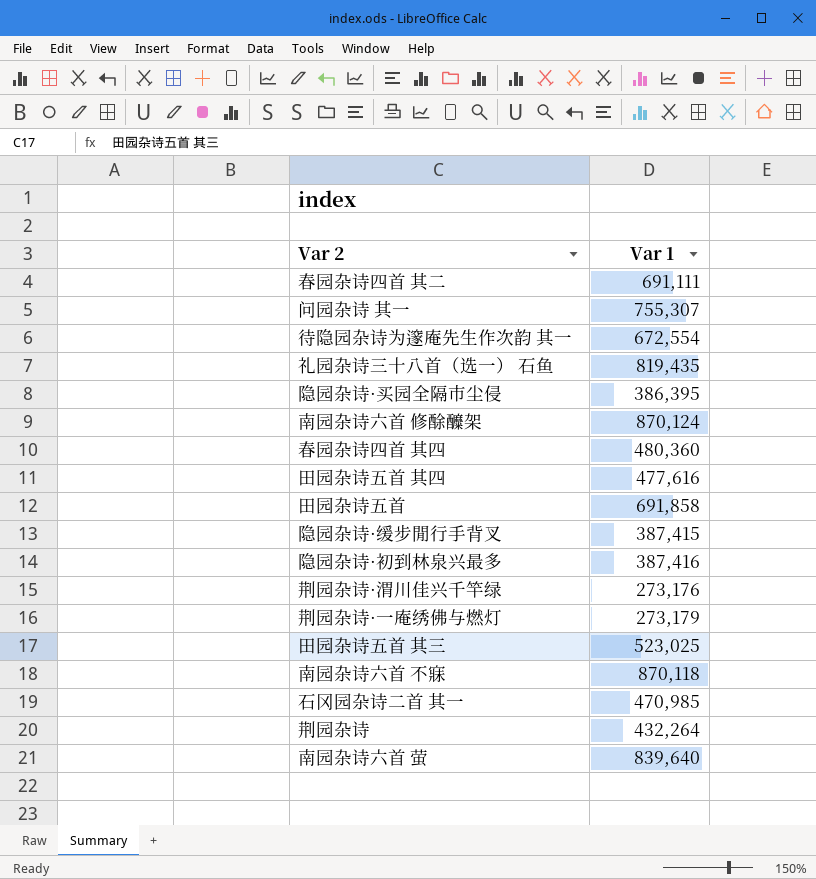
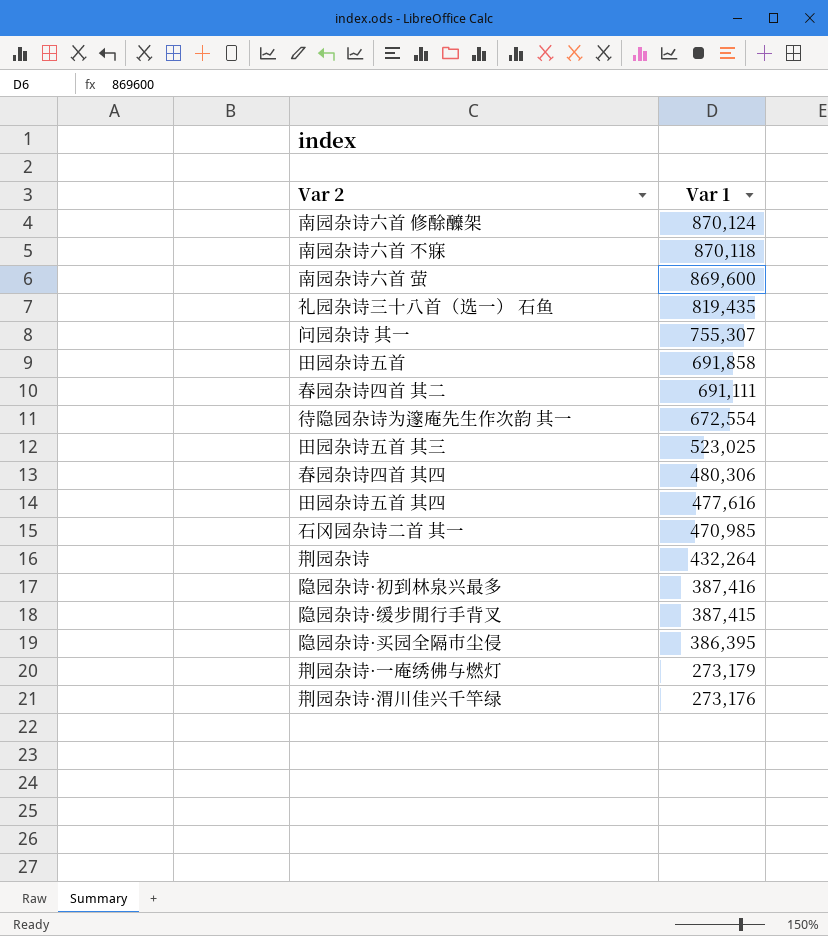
row order: none -> Var 1 descending
南园杂诗六首 萤 | Var 1: 839,640 -> 869,600
春园杂诗四首 其四 | Var 1: 480,360 -> 480,306

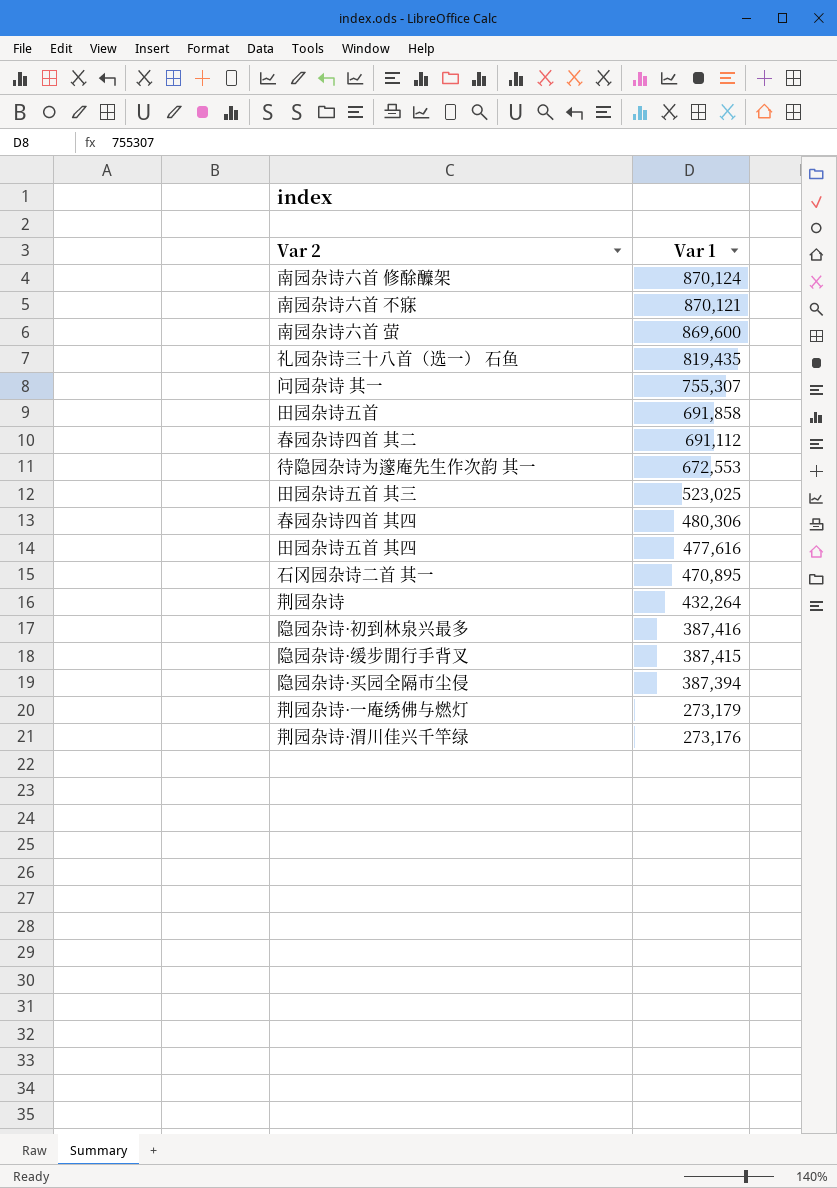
南园杂诗六首 不寐 | Var 1: 870,118 -> 870,121
春园杂诗四首 其二 | Var 1: 691,111 -> 691,112
待隐园杂诗为邃庵先生作次韵 其一 | Var 1: 672,554 -> 672,553
石冈园杂诗二首 其一 | Var 1: 470,985 -> 470,895
隐园杂诗·买园全隔市尘侵 | Var 1: 386,395 -> 387,394

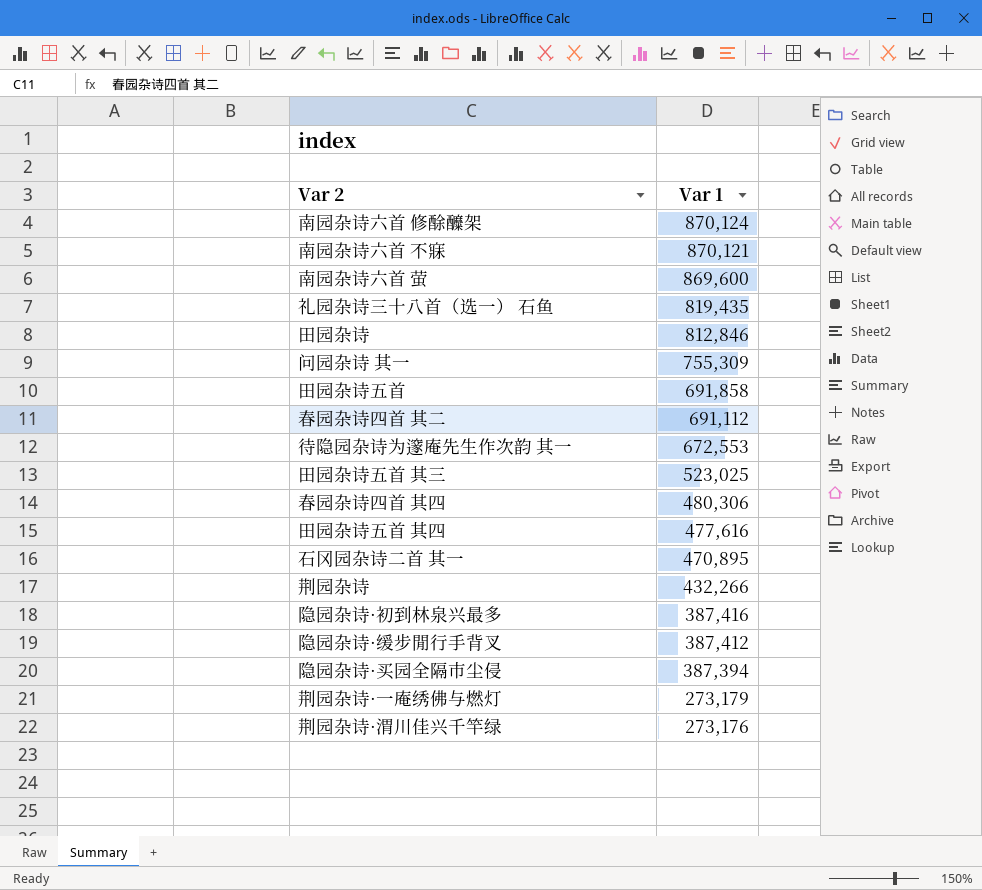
row 田园杂诗: none -> 812,846
问园杂诗 其一 | Var 1: 755,307 -> 755,309
荆园杂诗 | Var 1: 432,264 -> 432,266
隐园杂诗·缓步閒行手背叉 | Var 1: 387,415 -> 387,412

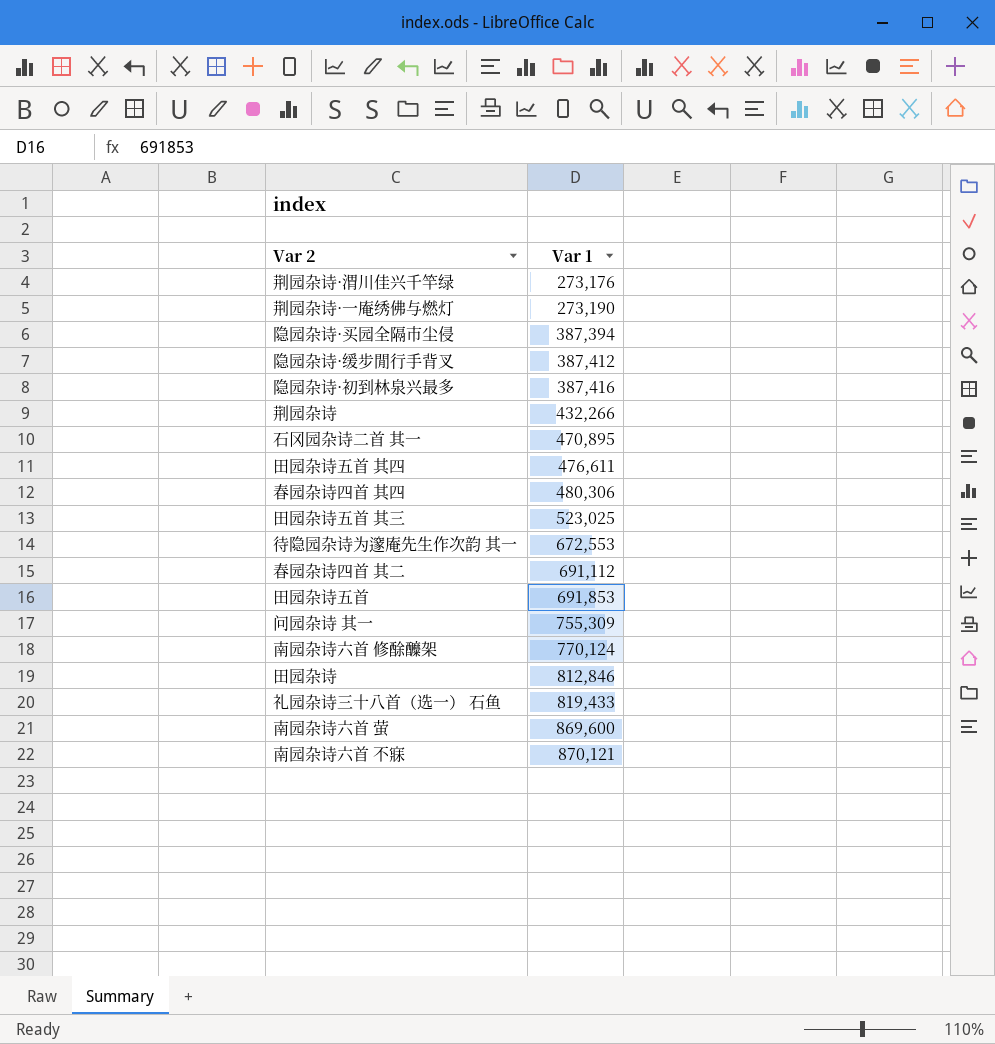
row order: Var 1 descending -> Var 1 ascending
荆园杂诗·一庵绣佛与燃灯 | Var 1: 273,179 -> 273,190
田园杂诗五首 其四 | Var 1: 477,616 -> 476,611
田园杂诗五首 | Var 1: 691,858 -> 691,853
南园杂诗六首 修酴醾架 | Var 1: 870,124 -> 770,124
礼园杂诗三十八首（选一） 石鱼 | Var 1: 819,435 -> 819,433

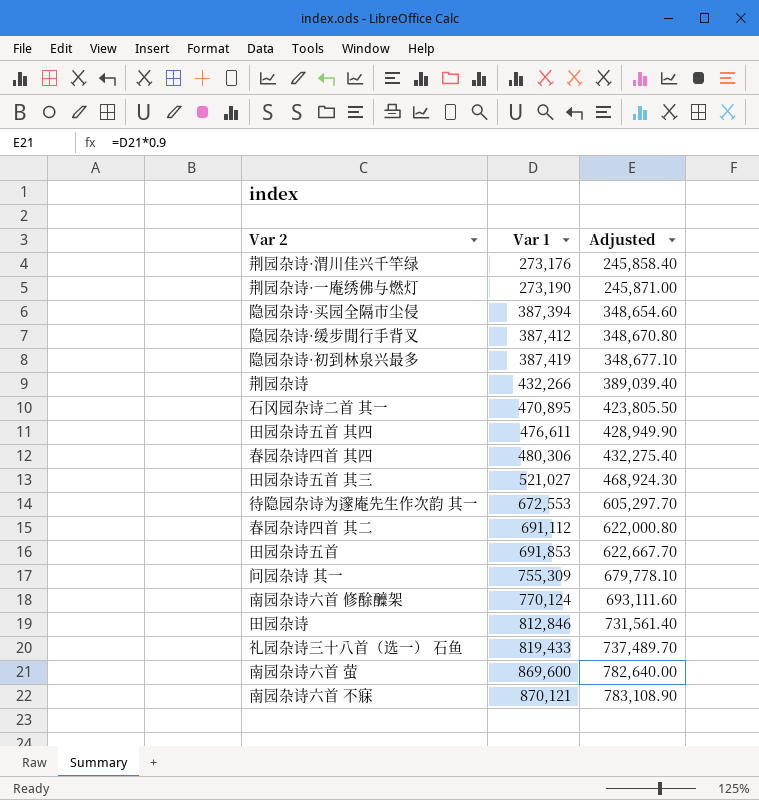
column Adjusted | formula: none -> [Var 1] * 0.9
隐园杂诗·初到林泉兴最多 | Var 1: 387,416 -> 387,419
田园杂诗五首 其三 | Var 1: 523,025 -> 521,027

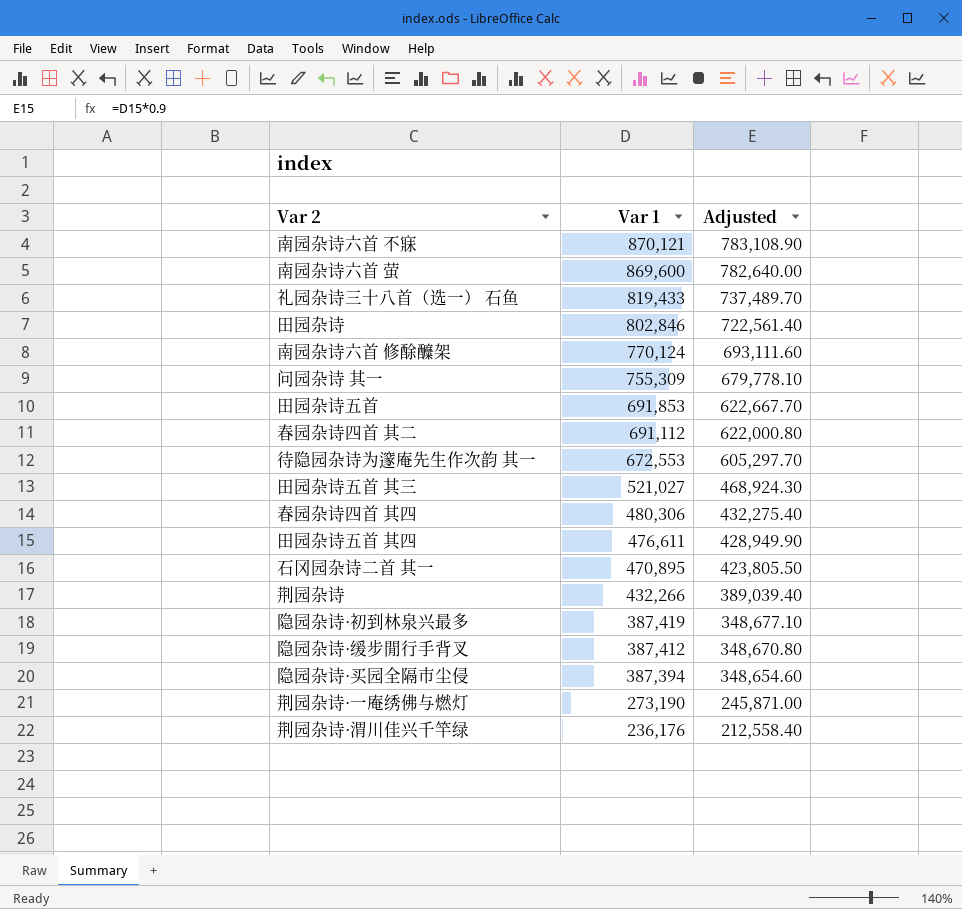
row order: Var 1 ascending -> Var 1 descending
田园杂诗 | Var 1: 812,846 -> 802,846
田园杂诗 | Adjusted: 731,561.40 -> 722,561.40
荆园杂诗·渭川佳兴千竿绿 | Var 1: 273,176 -> 236,176
荆园杂诗·渭川佳兴千竿绿 | Adjusted: 245,858.40 -> 212,558.40

